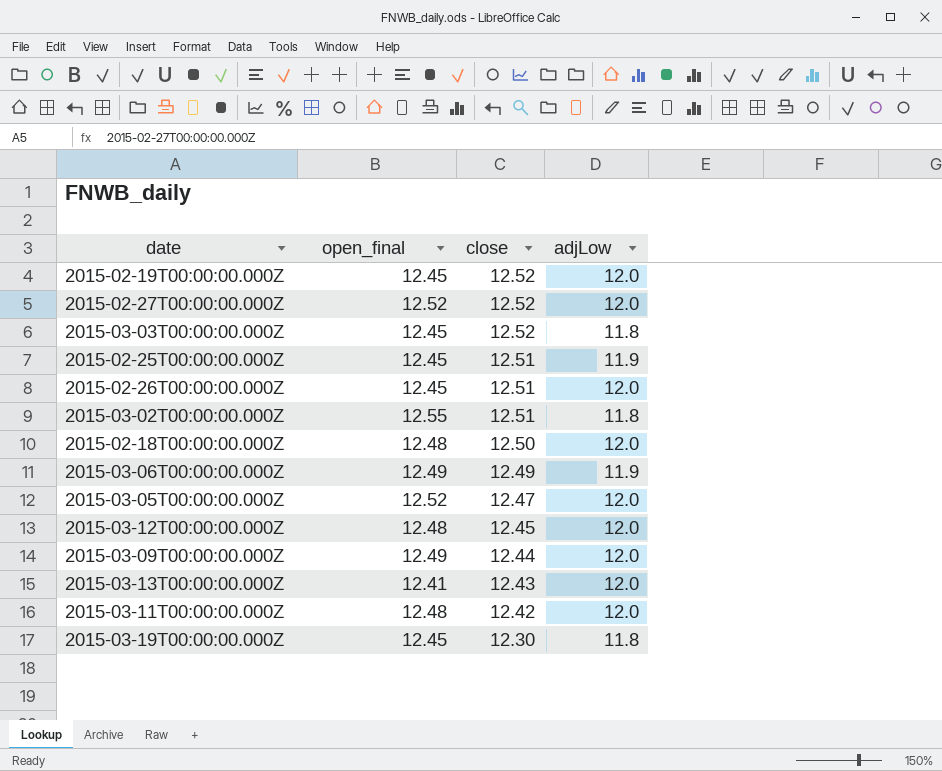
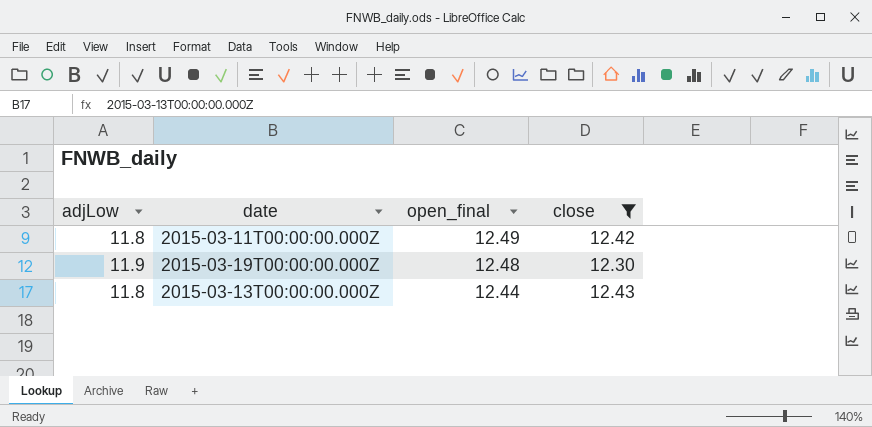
filter: none -> close <= 12.43
row order: close descending -> open_final descending
column adjLow | position: 4 -> 1
2015-03-11T00:00:00.000Z | adjLow: 12.0 -> 11.8
2015-03-11T00:00:00.000Z | open_final: 12.48 -> 12.49
2015-03-19T00:00:00.000Z | adjLow: 11.8 -> 11.9
2015-03-19T00:00:00.000Z | open_final: 12.45 -> 12.48
2015-03-13T00:00:00.000Z | adjLow: 12.0 -> 11.8
2015-03-13T00:00:00.000Z | open_final: 12.41 -> 12.44

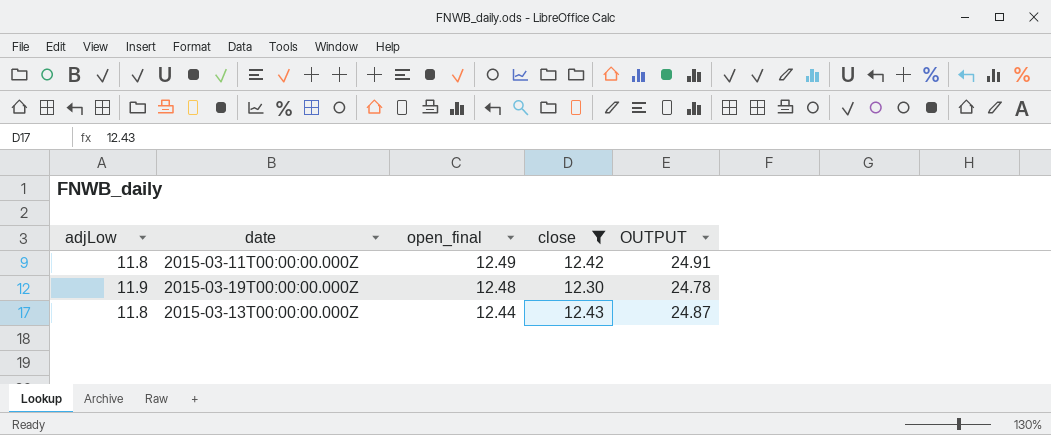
column OUTPUT | formula: none -> [open_final] + [close]

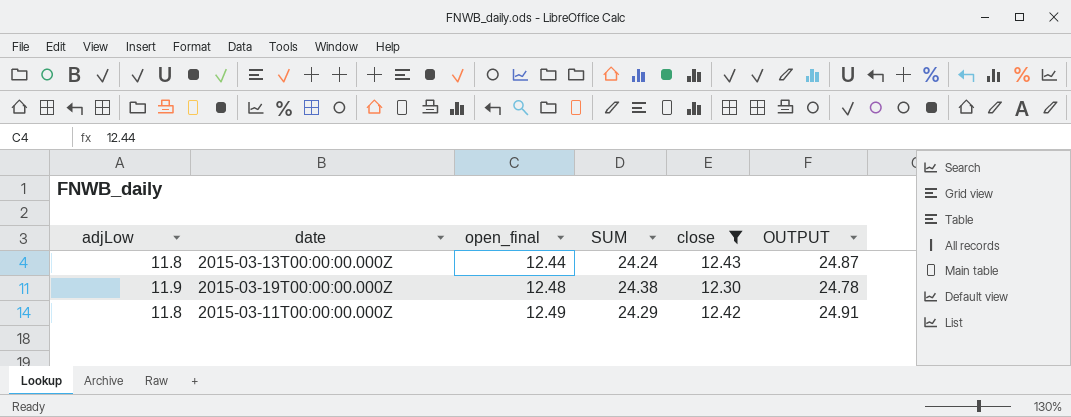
row order: open_final descending -> open_final ascending
column SUM | formula: none -> [adjLow] + [open_final]

